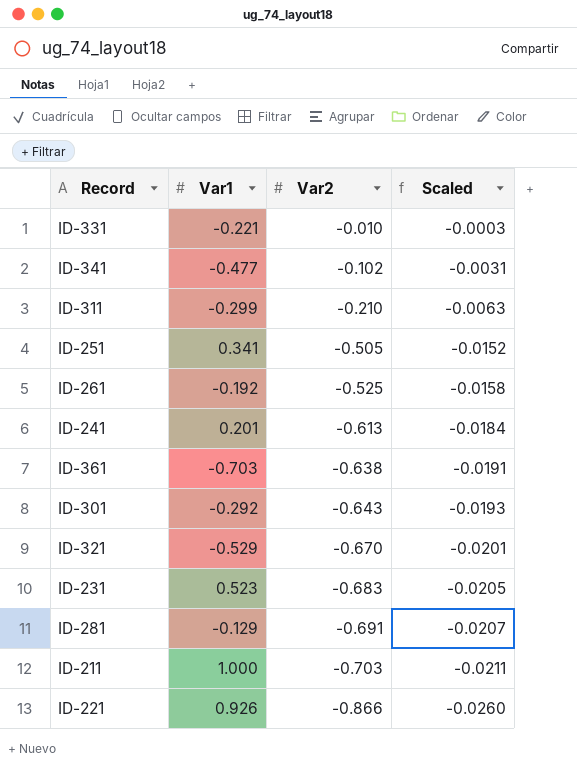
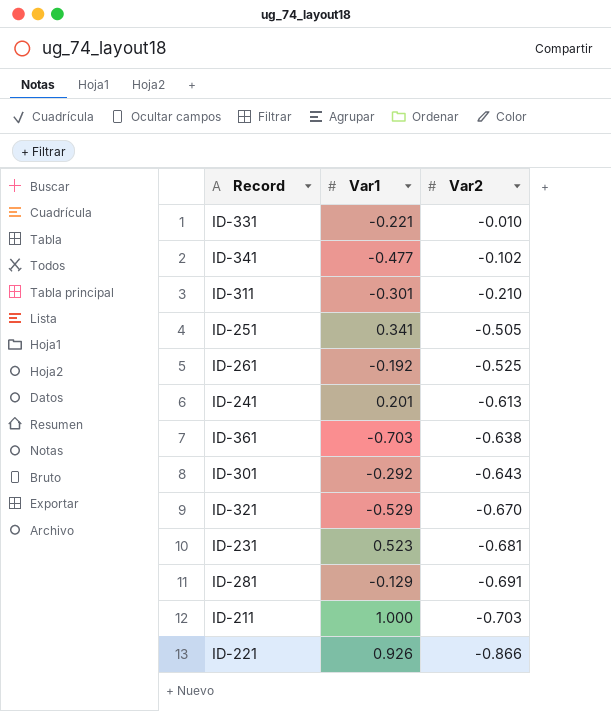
column Scaled | formula: [Var2] * 0.03 -> none
ID-311 | Var1: -0.299 -> -0.301
ID-231 | Var2: -0.683 -> -0.681

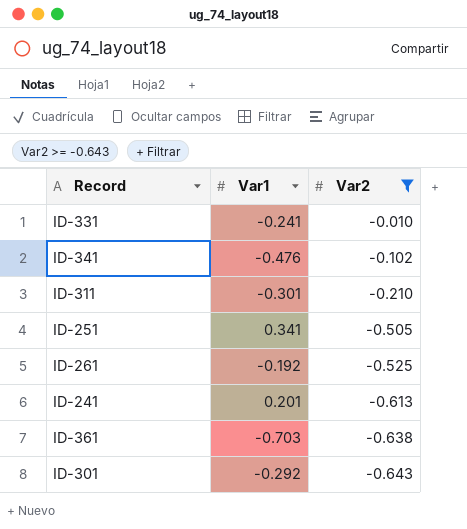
filter: none -> Var2 >= -0.643
ID-331 | Var1: -0.221 -> -0.241
ID-341 | Var1: -0.477 -> -0.476

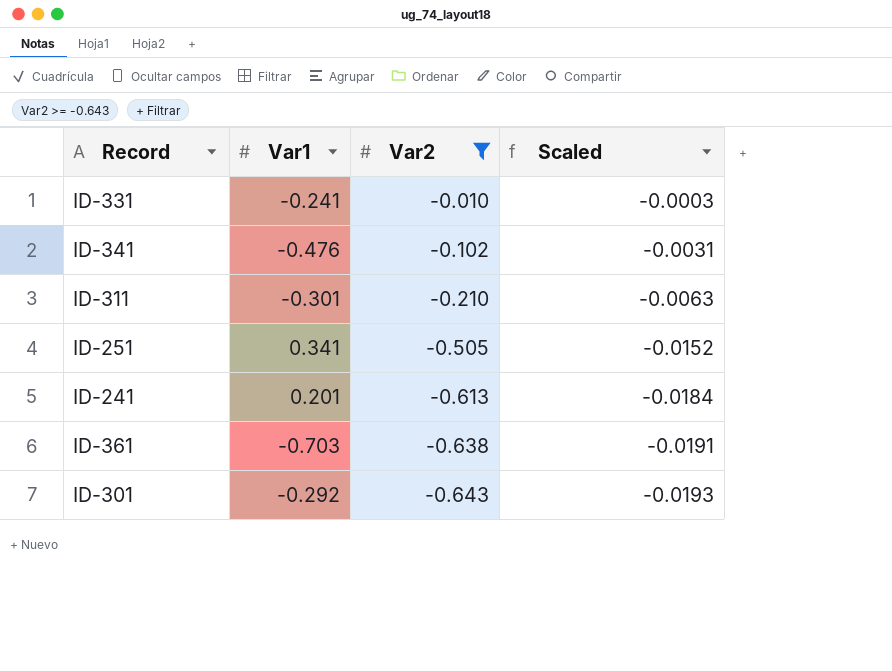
column Scaled | formula: none -> [Var2] * 0.03
row ID-261: -0.192 | -0.525 -> none

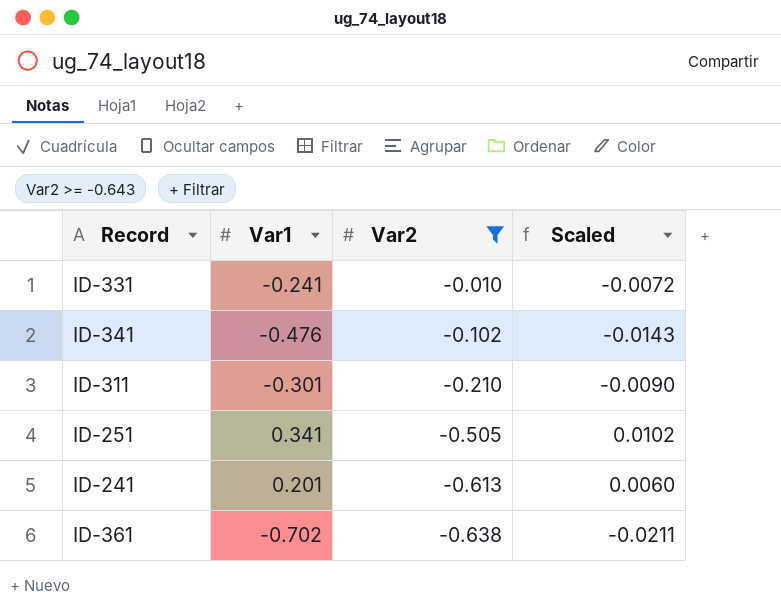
column Scaled | formula: [Var2] * 0.03 -> [Var1] * 0.03
row ID-301: -0.292 | -0.643 | -0.0193 -> none
ID-361 | Var1: -0.703 -> -0.702

